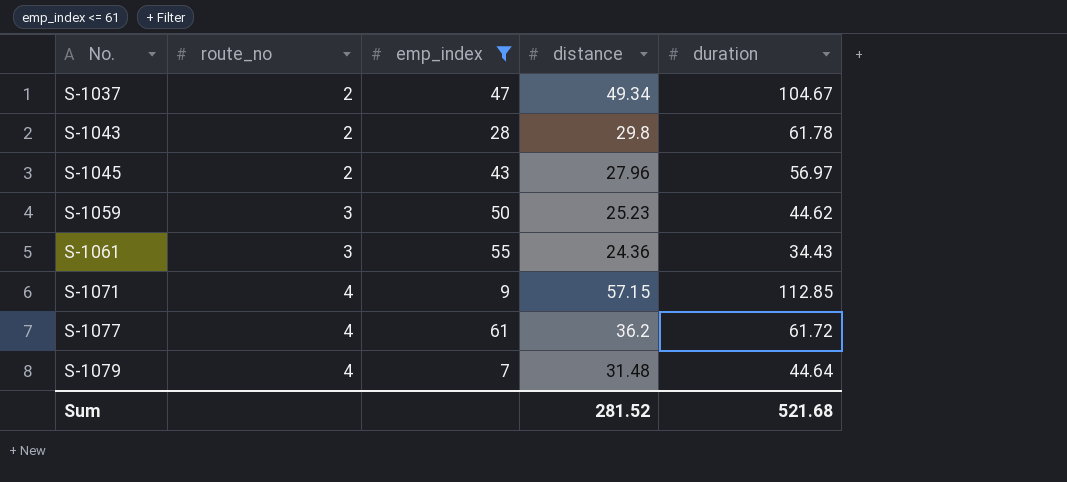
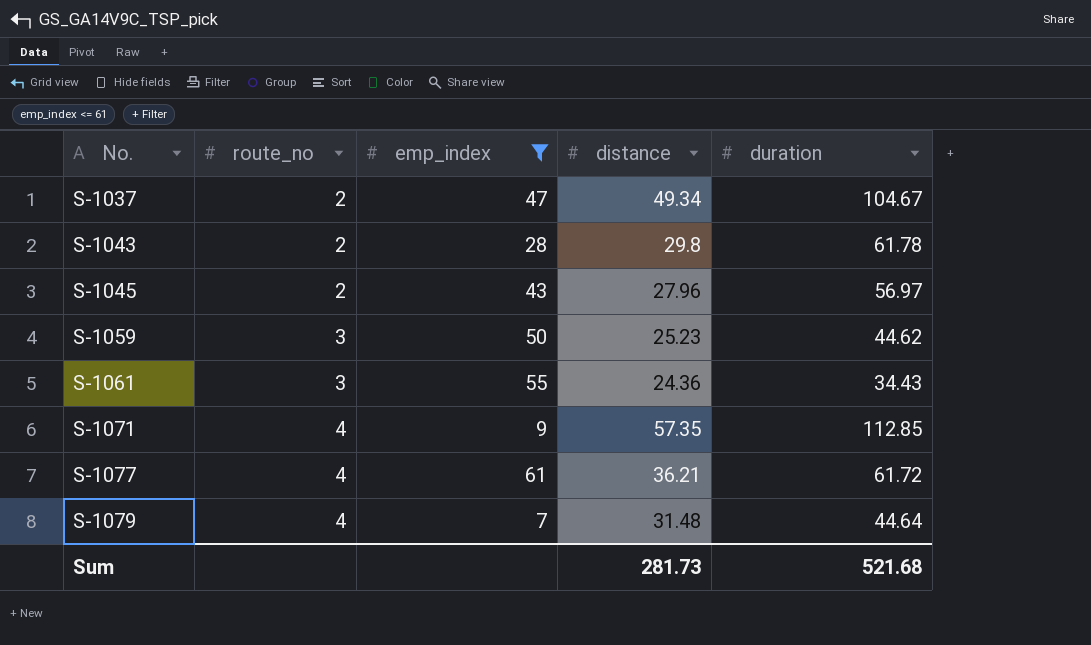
S-1071 | distance: 57.15 -> 57.35
S-1077 | distance: 36.2 -> 36.21
Sum | distance: 281.52 -> 281.73

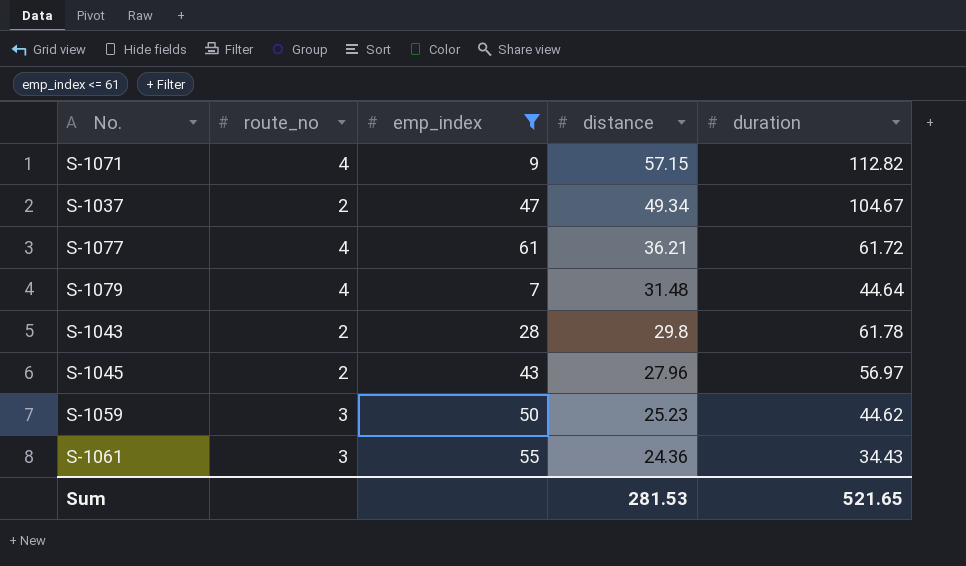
row order: No. ascending -> distance descending
S-1071 | distance: 57.35 -> 57.15
S-1071 | duration: 112.85 -> 112.82
Sum | distance: 281.73 -> 281.53
Sum | duration: 521.68 -> 521.65

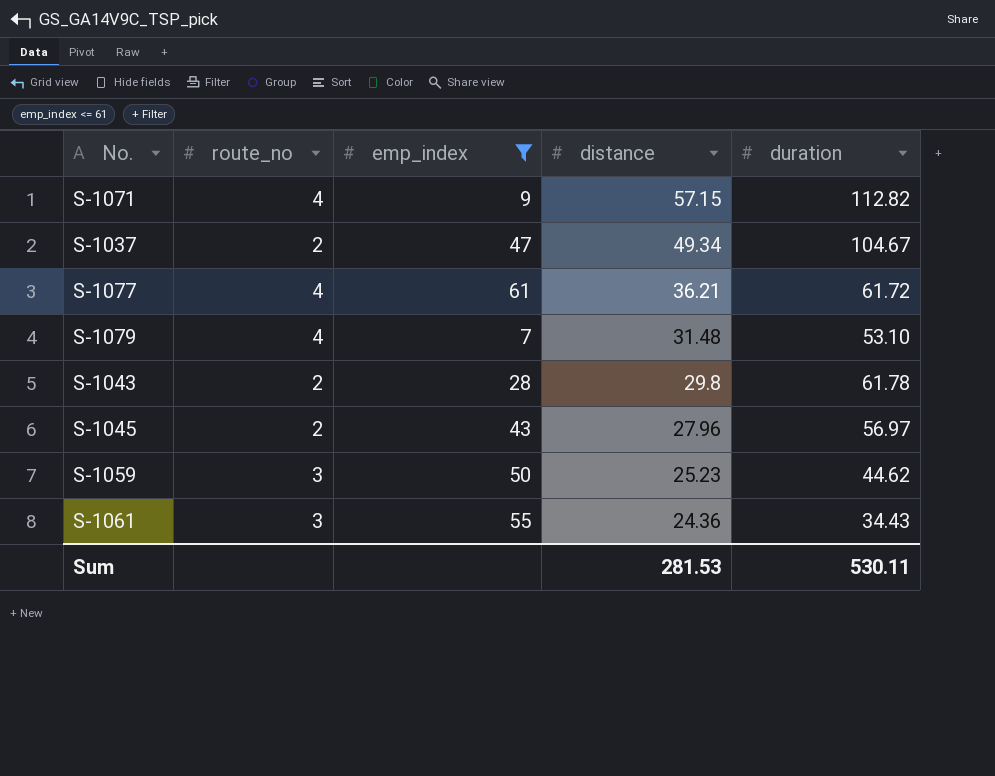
S-1079 | duration: 44.64 -> 53.10
Sum | duration: 521.65 -> 530.11

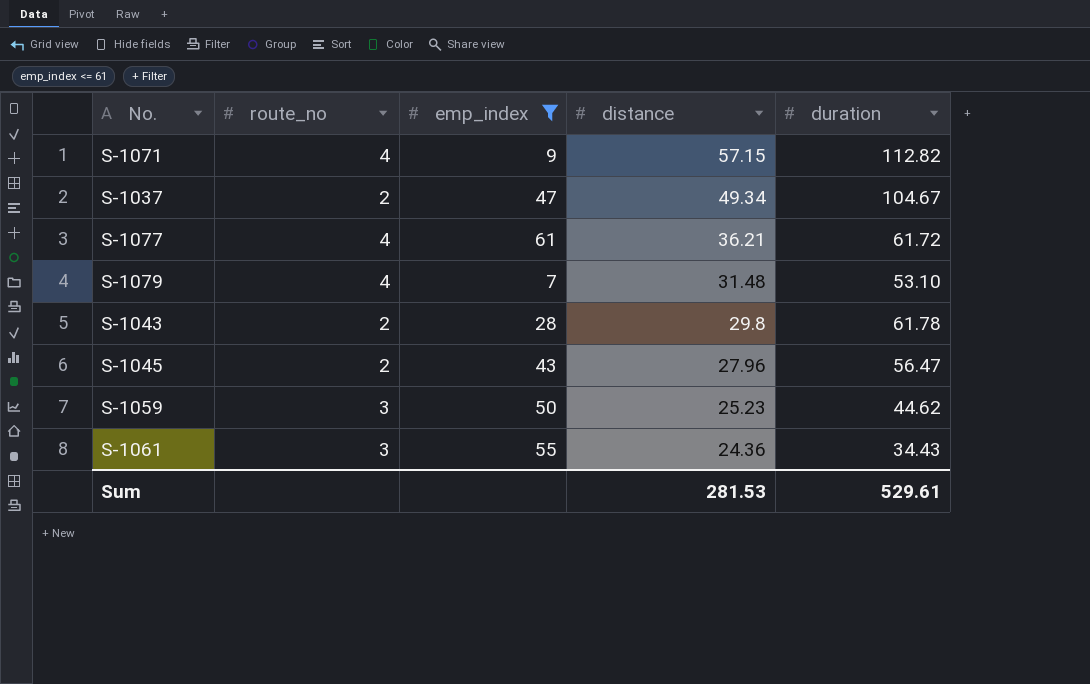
S-1045 | duration: 56.97 -> 56.47
Sum | duration: 530.11 -> 529.61

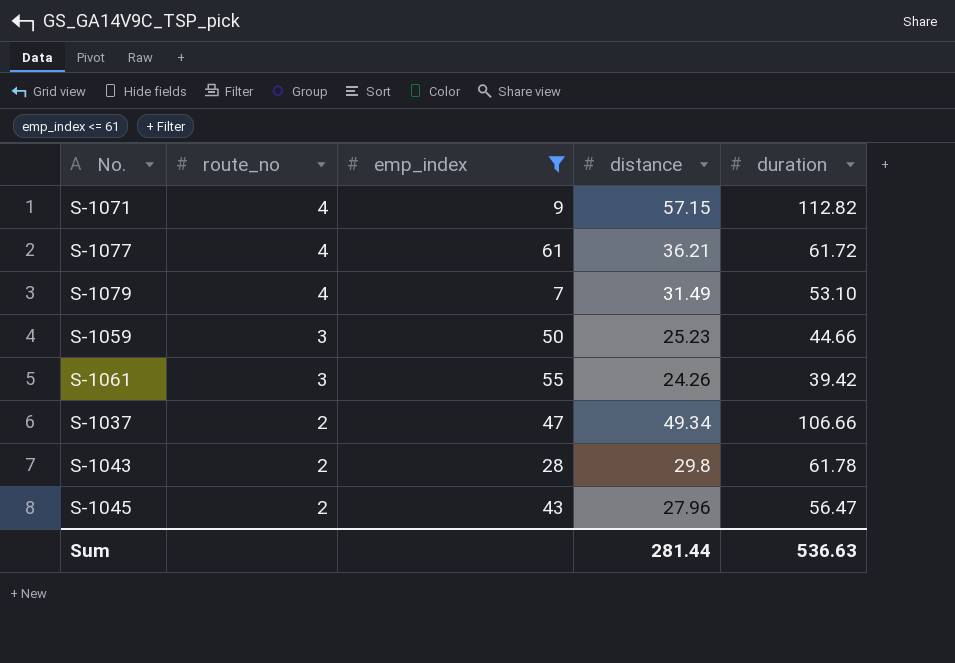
row order: distance descending -> route_no descending
S-1079 | distance: 31.48 -> 31.49
S-1059 | duration: 44.62 -> 44.66
S-1061 | distance: 24.36 -> 24.26
S-1061 | duration: 34.43 -> 39.42
S-1037 | duration: 104.67 -> 106.66
Sum | distance: 281.53 -> 281.44
Sum | duration: 529.61 -> 536.63

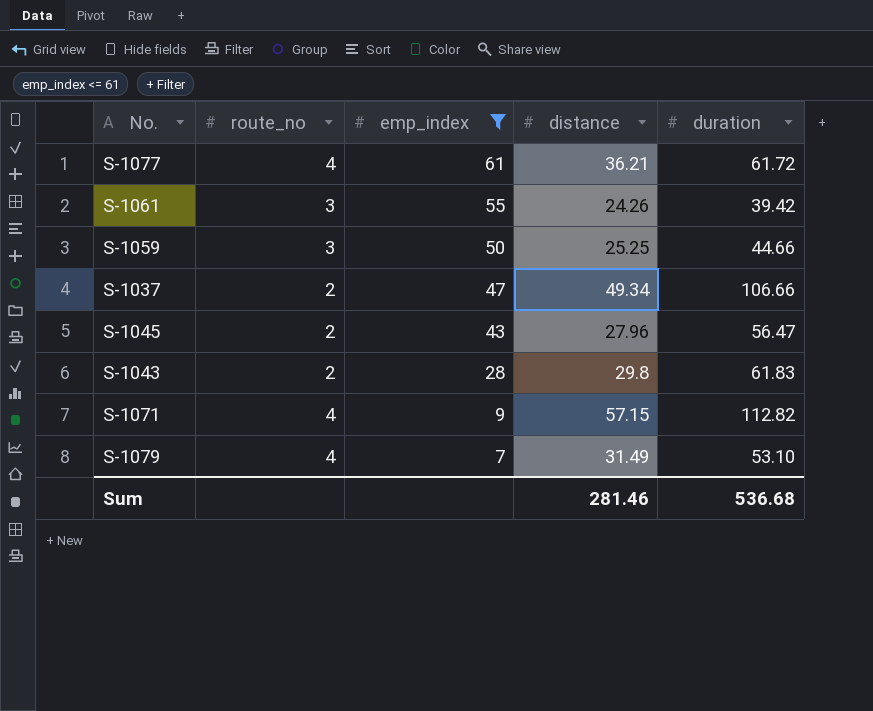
row order: route_no descending -> emp_index descending
S-1059 | distance: 25.23 -> 25.25
S-1043 | duration: 61.78 -> 61.83
Sum | distance: 281.44 -> 281.46
Sum | duration: 536.63 -> 536.68

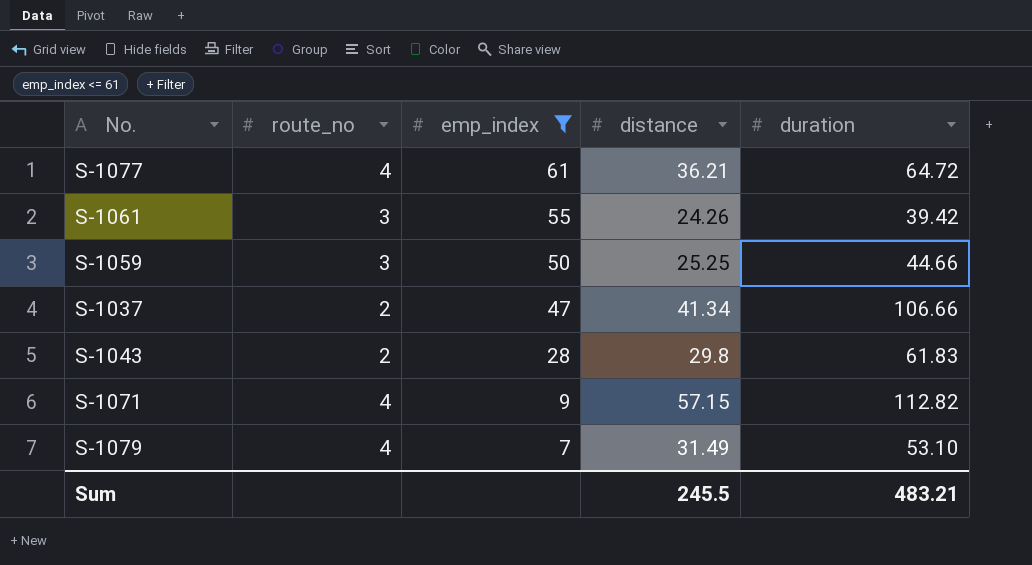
row S-1045: 2 | 43 | 27.96 | 56.47 -> none
S-1077 | duration: 61.72 -> 64.72
S-1037 | distance: 49.34 -> 41.34
Sum | distance: 281.46 -> 245.5
Sum | duration: 536.68 -> 483.21

